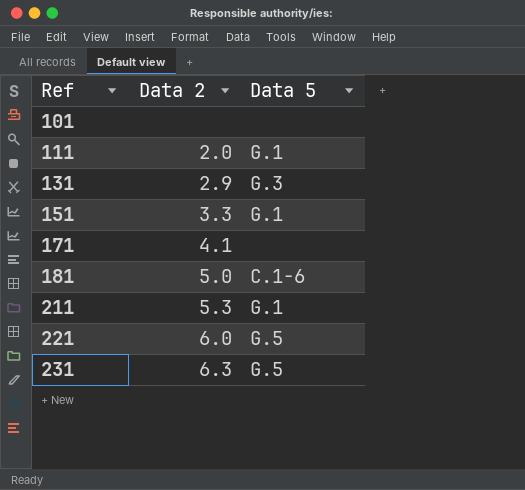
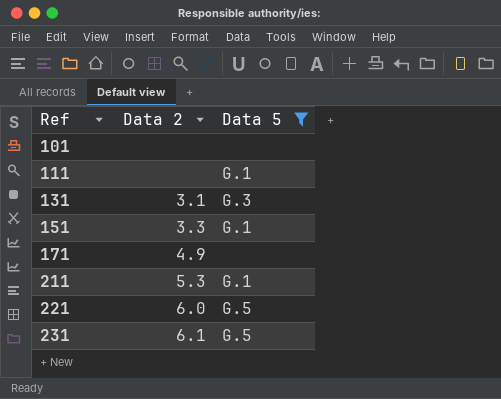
filter: none -> Data 5 != C.1-6
111 | Data 2: 2.0 -> none
131 | Data 2: 2.9 -> 3.1
171 | Data 2: 4.1 -> 4.9
231 | Data 2: 6.3 -> 6.1

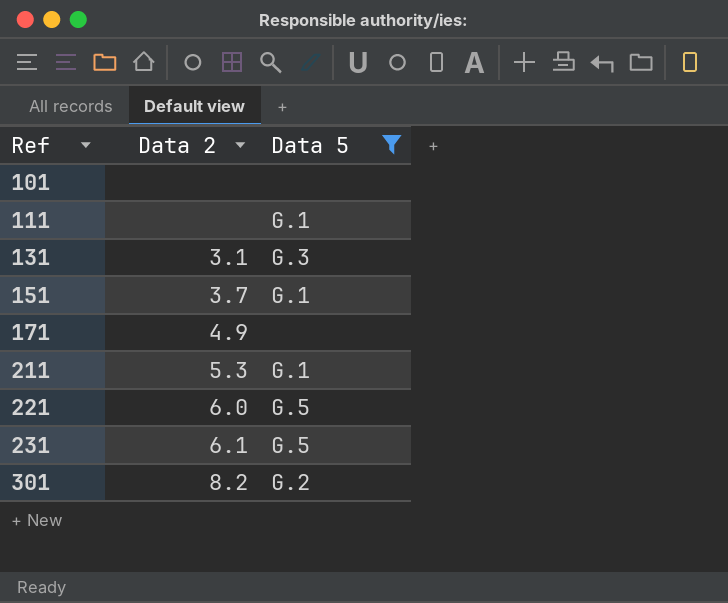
151 | Data 2: 3.3 -> 3.7
row 301: none -> 8.2 | G.2

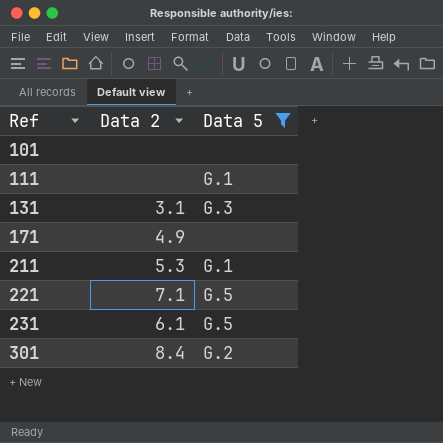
row 151: 3.7 | G.1 -> none
221 | Data 2: 6.0 -> 7.1
301 | Data 2: 8.2 -> 8.4

